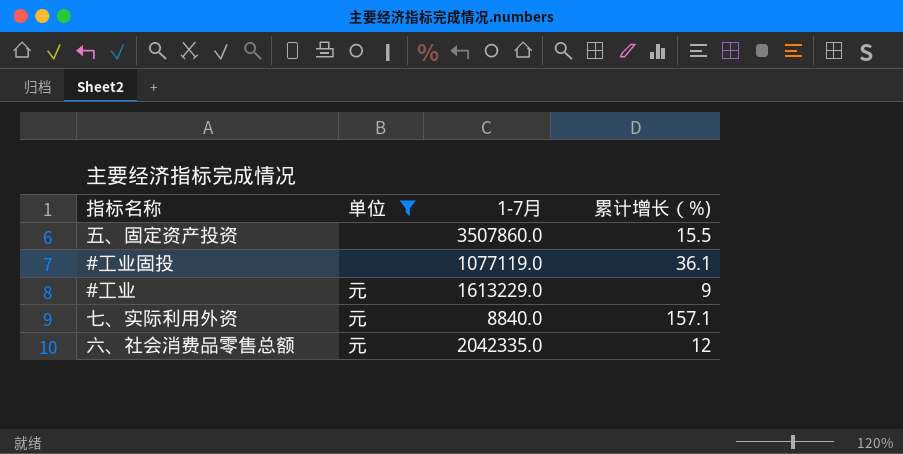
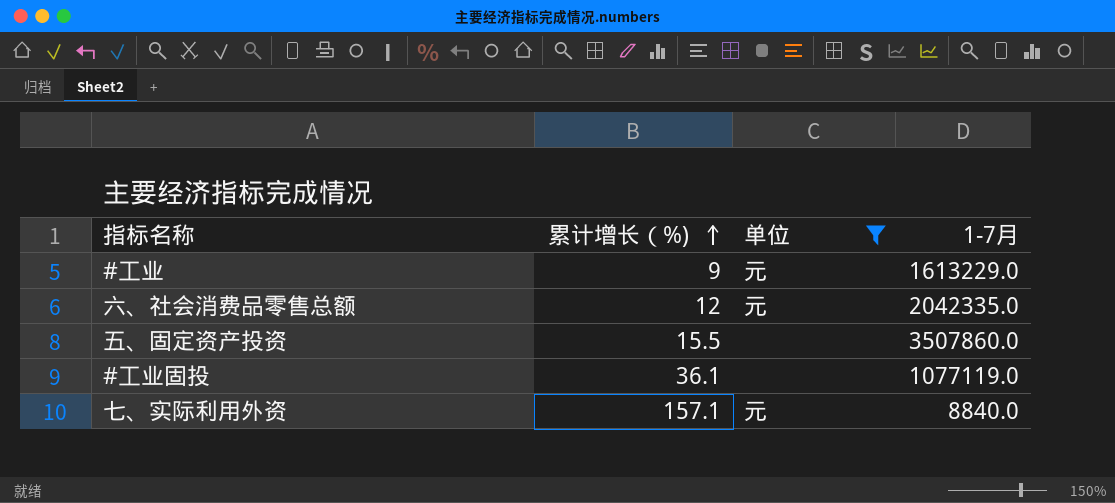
row order: none -> 累计增长（%) ascending
column 累计增长（%) | position: 4 -> 2

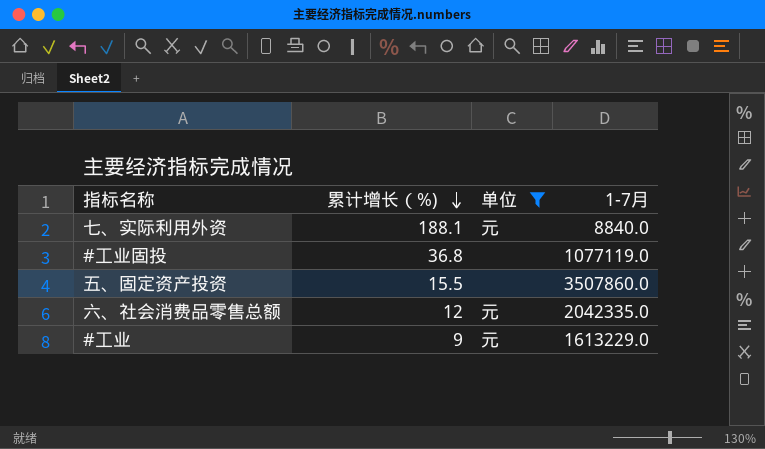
row order: 累计增长（%) ascending -> 累计增长（%) descending
七、实际利用外资 | 累计增长（%): 157.1 -> 188.1
#工业固投 | 累计增长（%): 36.1 -> 36.8

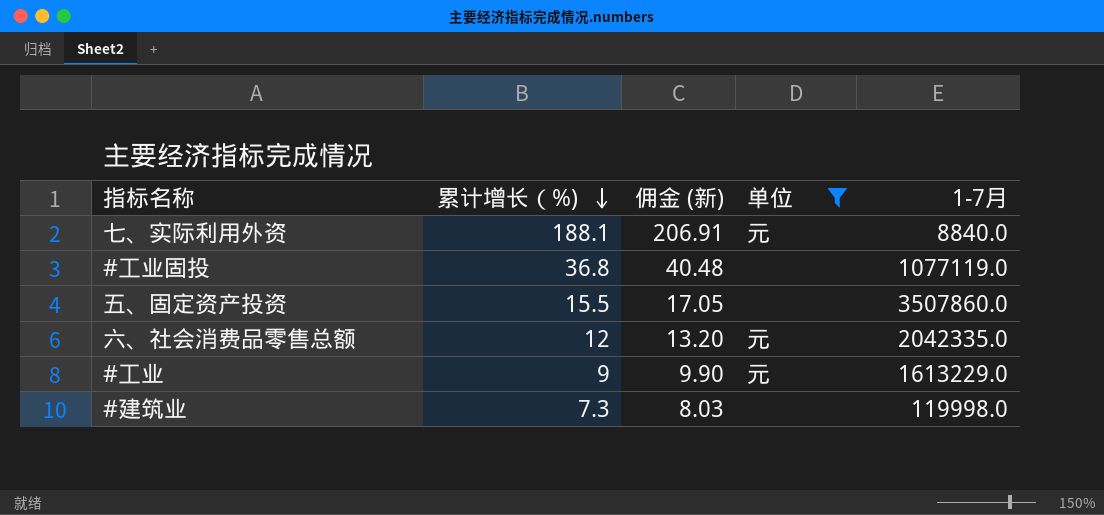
column 佣金 (新) | formula: none -> [累计增长（%)] * 1.1
row #建筑业: none -> 7.3 | 8.03 | none | 119998.0

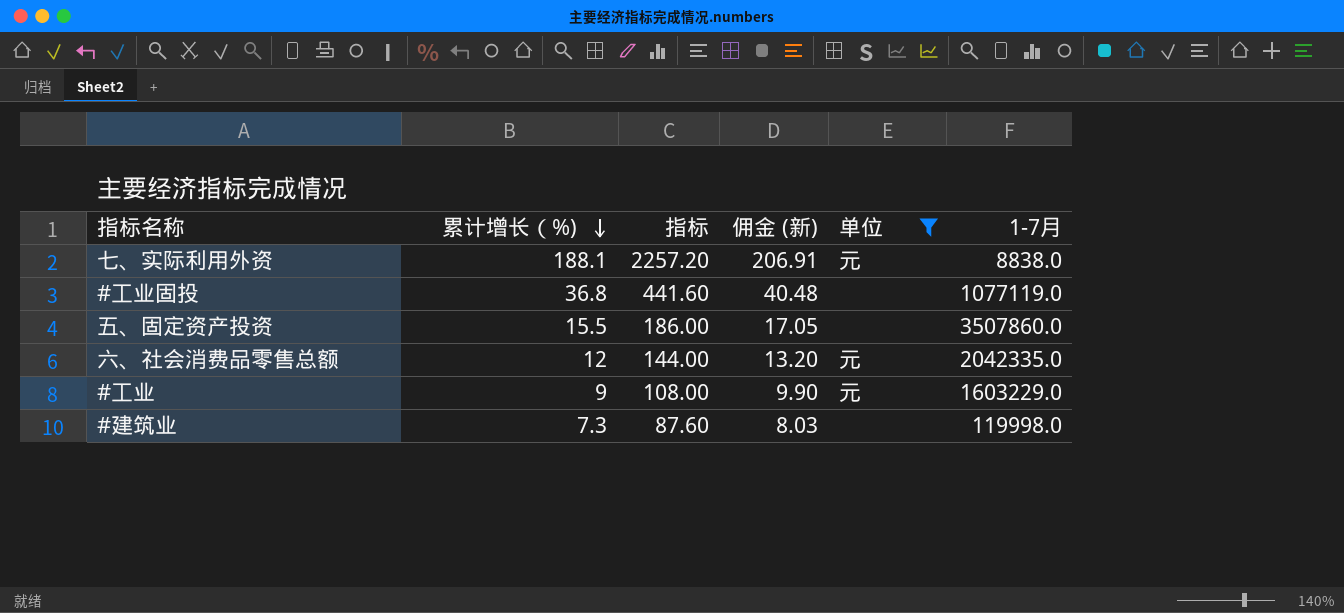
column 指标 | formula: none -> [累计增长（%)] * 12
七、实际利用外资 | 1-7月: 8840.0 -> 8838.0
#工业 | 1-7月: 1613229.0 -> 1603229.0

